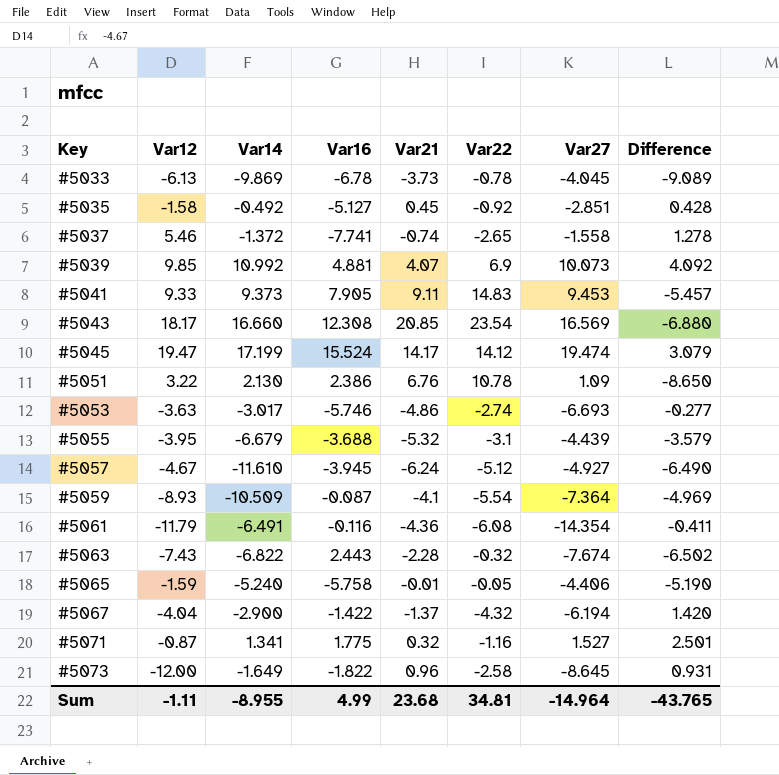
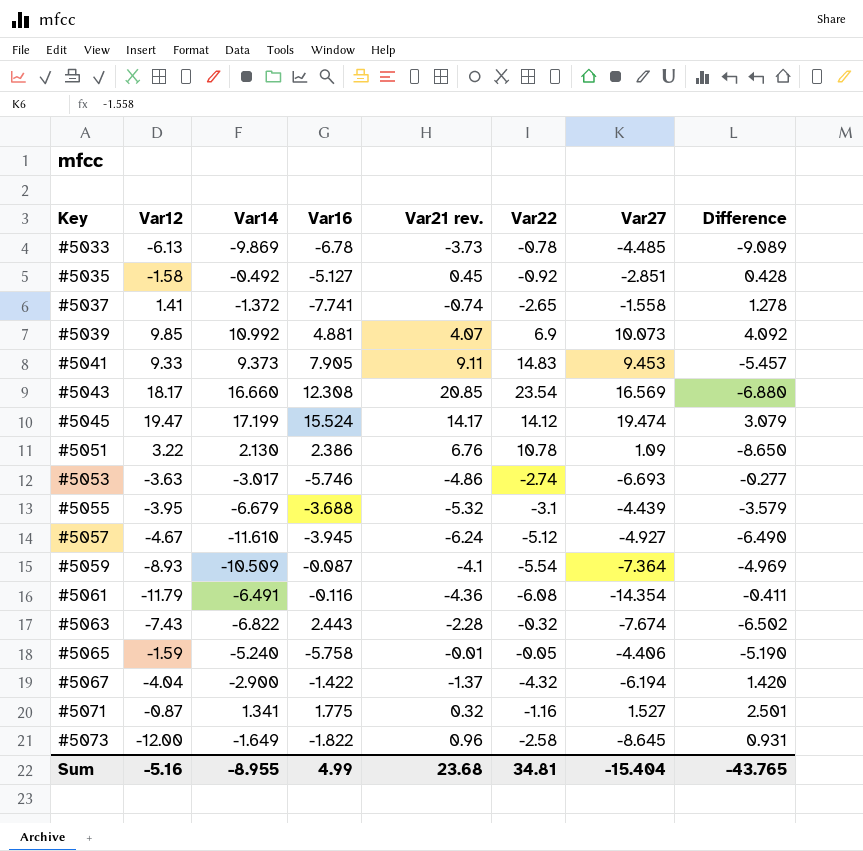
column name: Var21 -> Var21 rev.
#5033 | Var27: -4.045 -> -4.485
#5037 | Var12: 5.46 -> 1.41
Sum | Var12: -1.11 -> -5.16
Sum | Var27: -14.964 -> -15.404

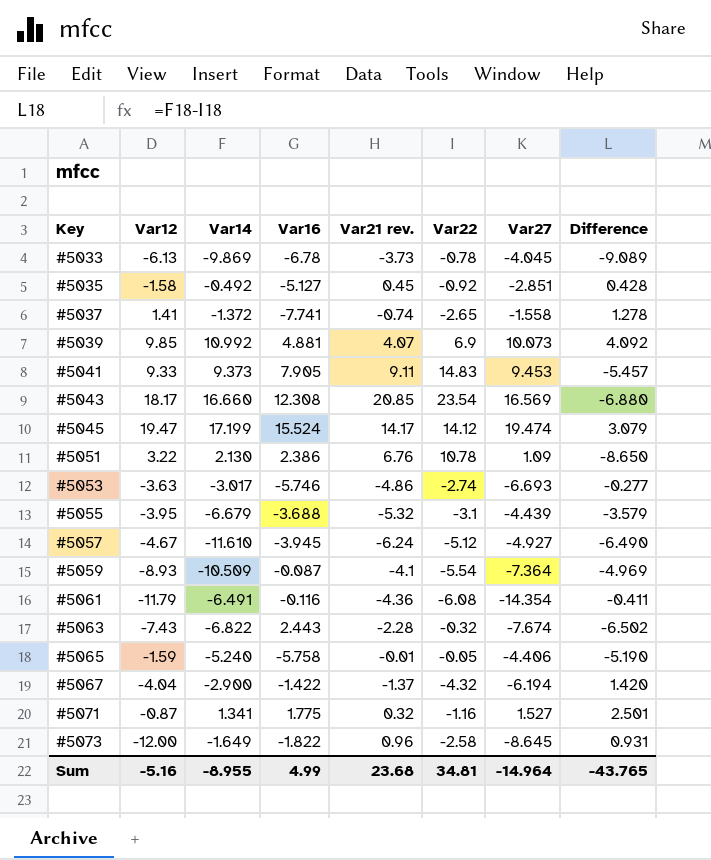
#5033 | Var27: -4.485 -> -4.045
Sum | Var27: -15.404 -> -14.964

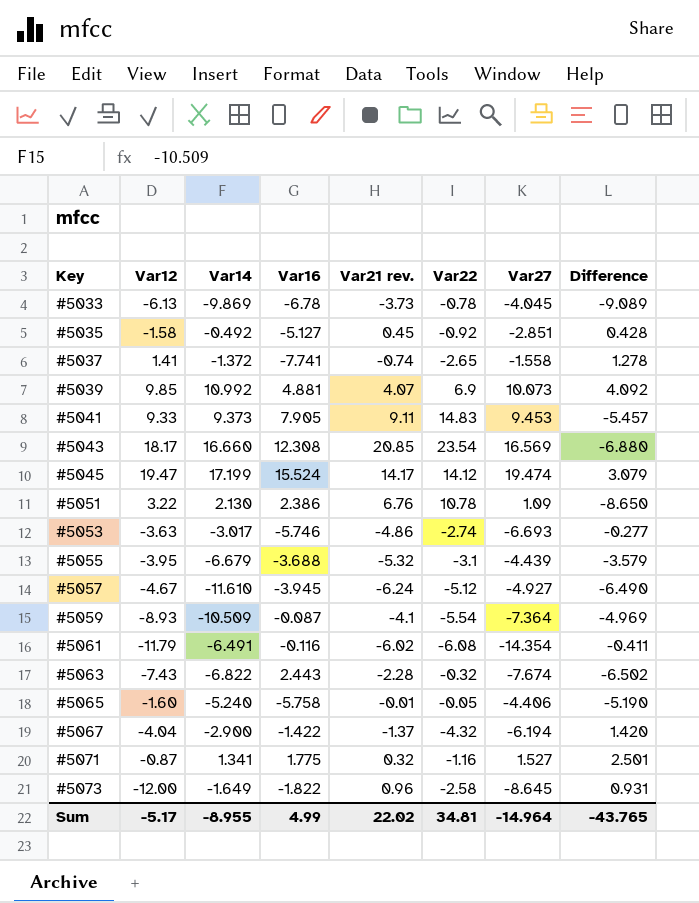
#5061 | Var21 rev.: -4.36 -> -6.02
#5065 | Var12: -1.59 -> -1.60
Sum | Var12: -5.16 -> -5.17
Sum | Var21 rev.: 23.68 -> 22.02

